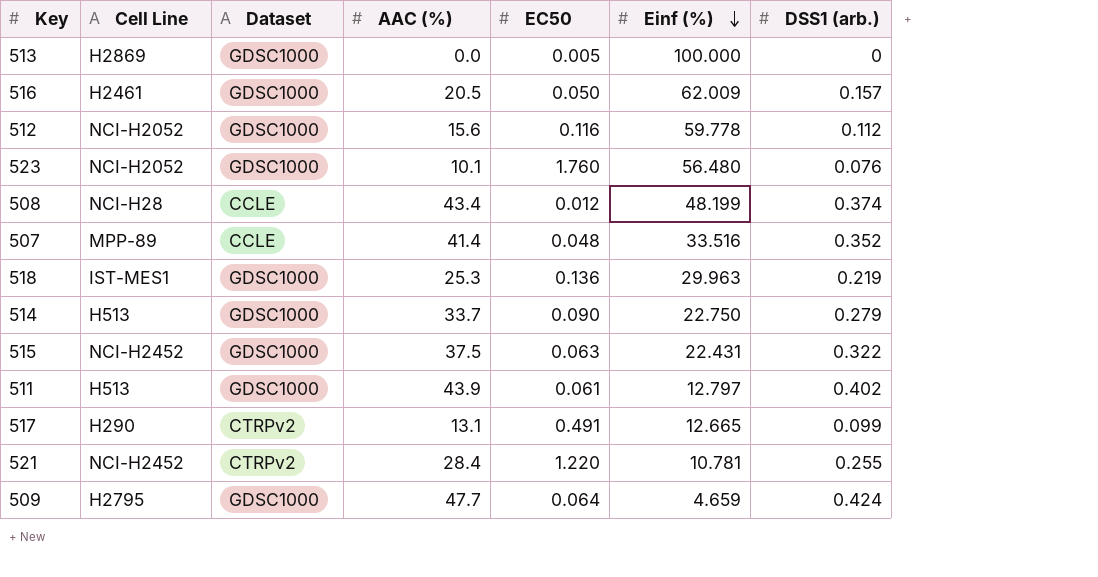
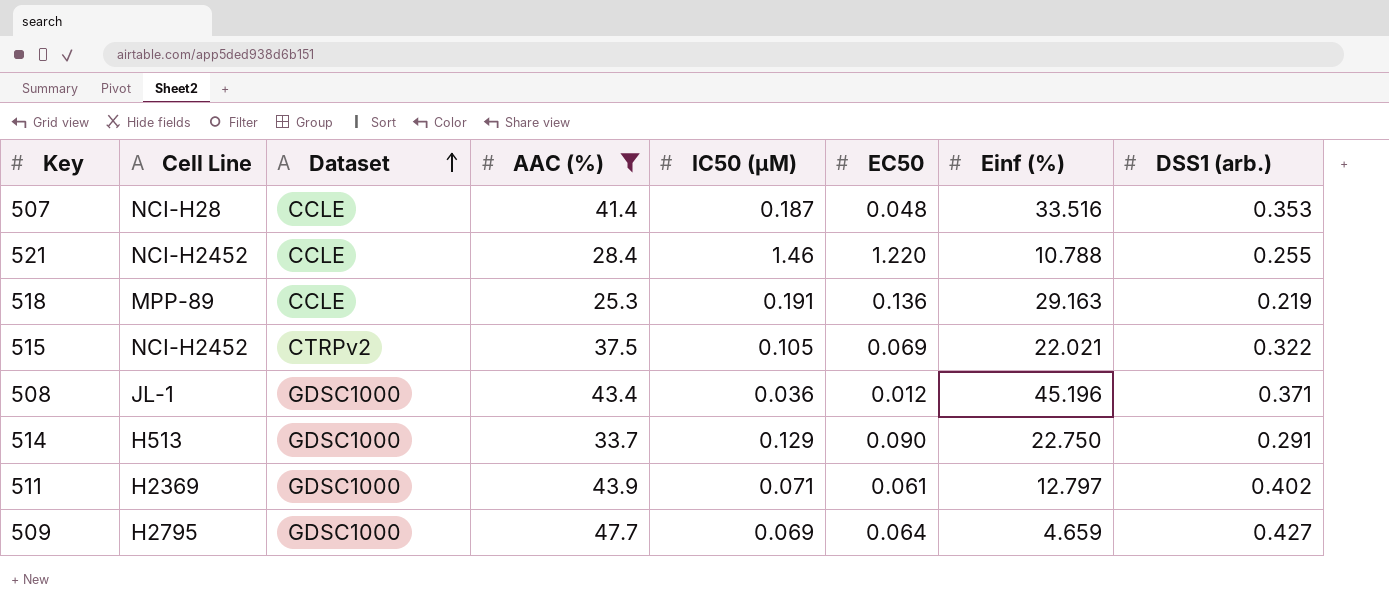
filter: none -> AAC (%) >= 25.3
row order: Einf (%) descending -> Dataset ascending
column IC50 (µM) | position: none -> 5
507 | Cell Line: MPP-89 -> NCI-H28
507 | DSS1 (arb.): 0.352 -> 0.353
521 | Dataset: CTRPv2 -> CCLE
521 | Einf (%): 10.781 -> 10.788
518 | Cell Line: IST-MES1 -> MPP-89
518 | Dataset: GDSC1000 -> CCLE
518 | Einf (%): 29.963 -> 29.163
515 | Dataset: GDSC1000 -> CTRPv2
515 | EC50: 0.063 -> 0.069
515 | Einf (%): 22.431 -> 22.021
508 | Cell Line: NCI-H28 -> JL-1
508 | Dataset: CCLE -> GDSC1000
508 | Einf (%): 48.199 -> 45.196
508 | DSS1 (arb.): 0.374 -> 0.371
514 | DSS1 (arb.): 0.279 -> 0.291
511 | Cell Line: H513 -> H2369
509 | DSS1 (arb.): 0.424 -> 0.427

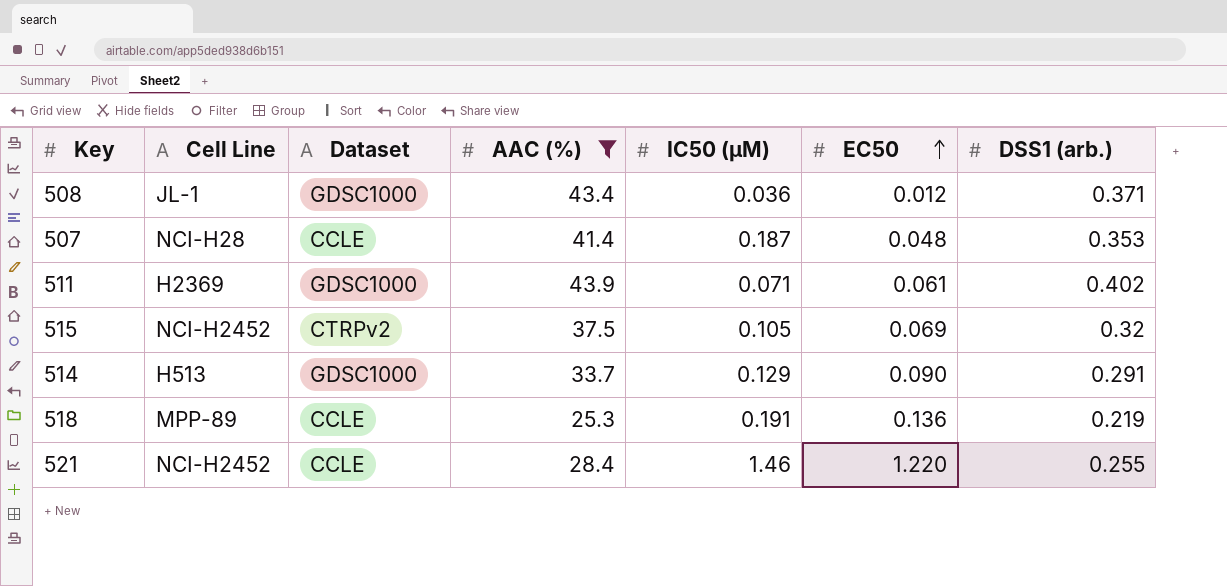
row order: Dataset ascending -> EC50 ascending
column Einf (%) | position: 7 -> none
row 509: H2795 | GDSC1000 | 47.7 | 0.069 | 0.064 | 4.659 | 0.427 -> none
515 | DSS1 (arb.): 0.322 -> 0.32

